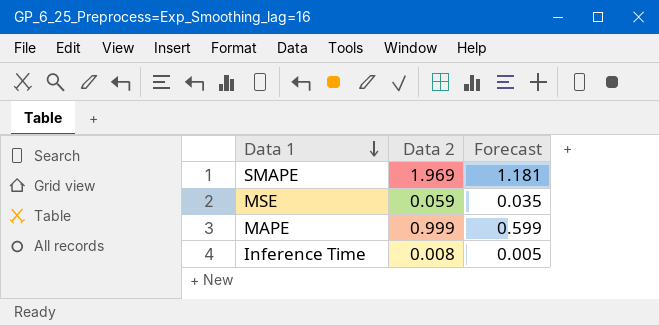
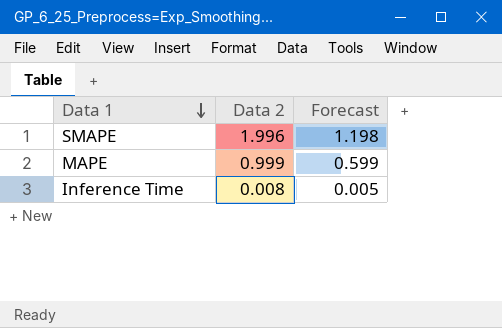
row MSE: 0.059 | 0.035 -> none
SMAPE | Data 2: 1.969 -> 1.996
SMAPE | Forecast: 1.181 -> 1.198

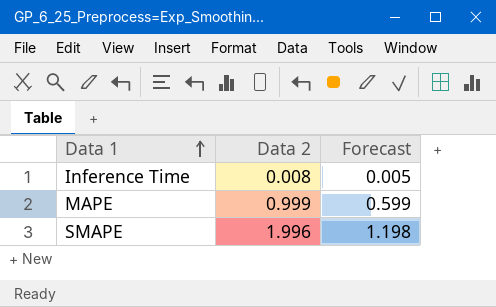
row order: Data 1 descending -> Data 1 ascending

